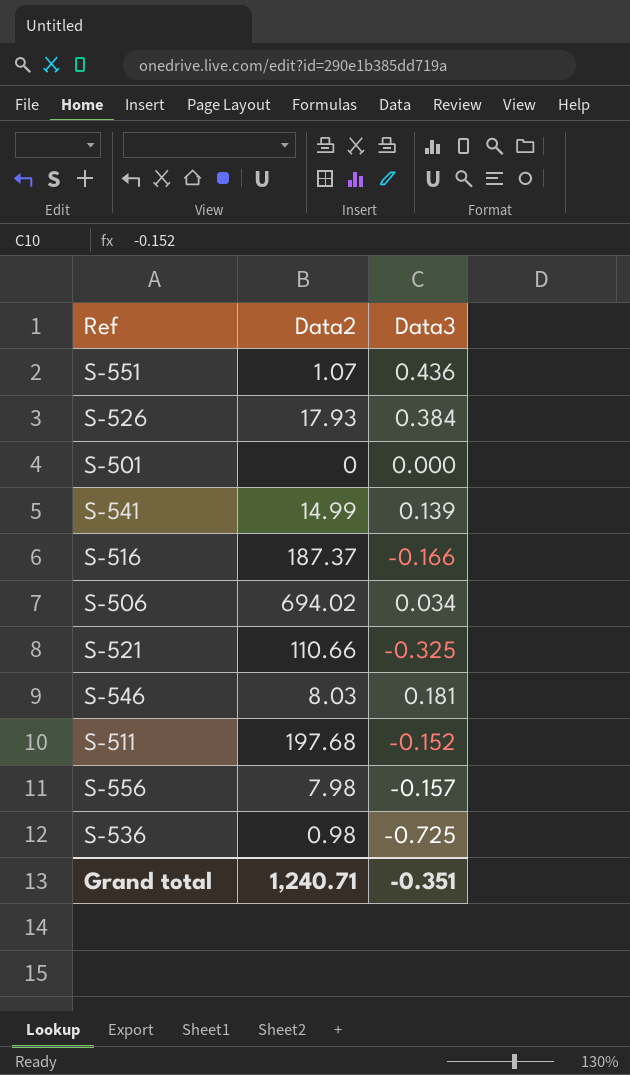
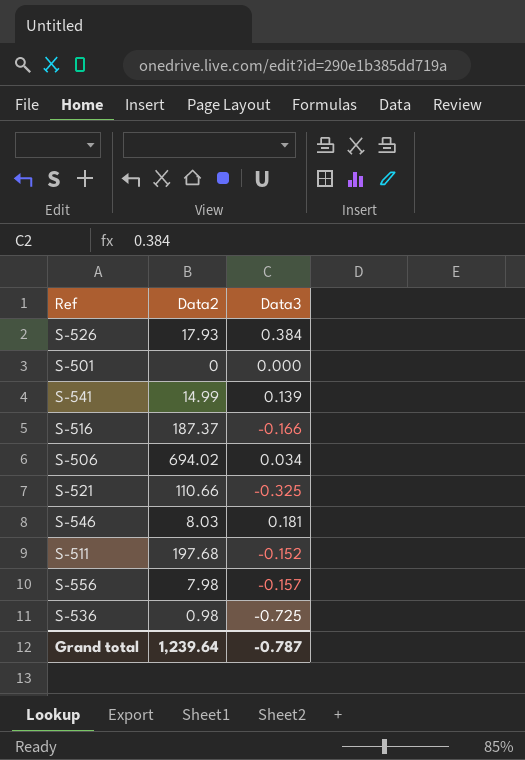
row S-551: 1.07 | 0.436 -> none
Grand total | Data2: 1,240.71 -> 1,239.64
Grand total | Data3: -0.351 -> -0.787

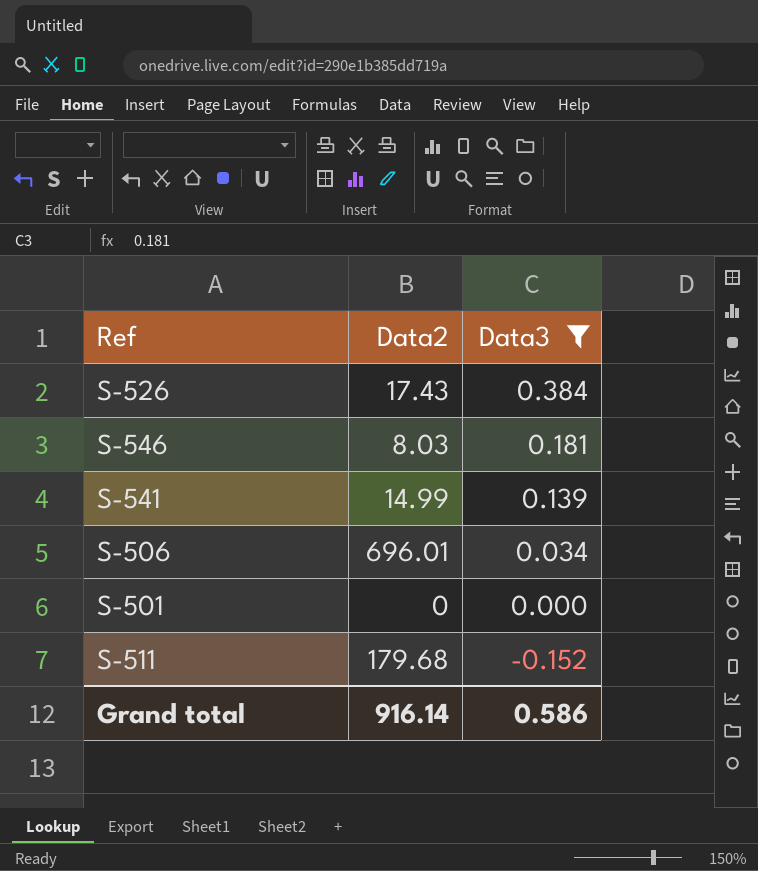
filter: none -> Data3 >= -0.152
row order: none -> Data3 descending
S-526 | Data2: 17.93 -> 17.43
S-506 | Data2: 694.02 -> 696.01
S-511 | Data2: 197.68 -> 179.68
Grand total | Data2: 1,239.64 -> 916.14
Grand total | Data3: -0.787 -> 0.586

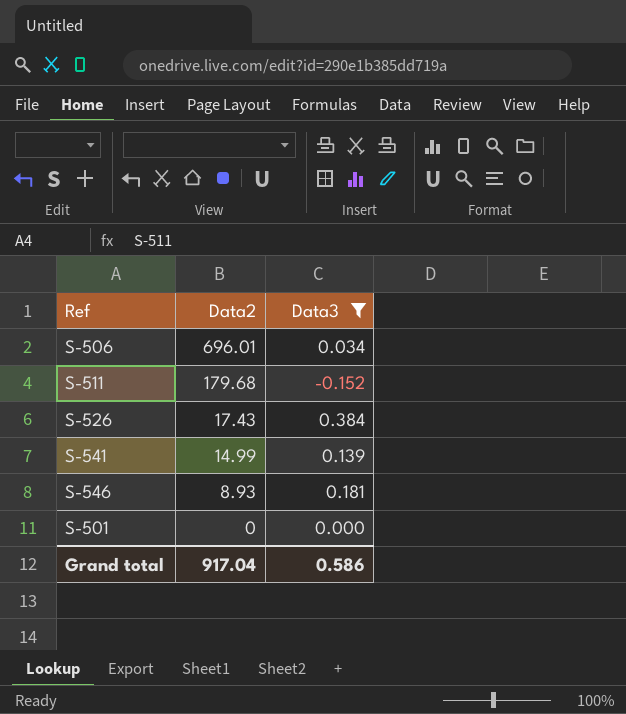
row order: Data3 descending -> Data2 descending
S-546 | Data2: 8.03 -> 8.93
Grand total | Data2: 916.14 -> 917.04

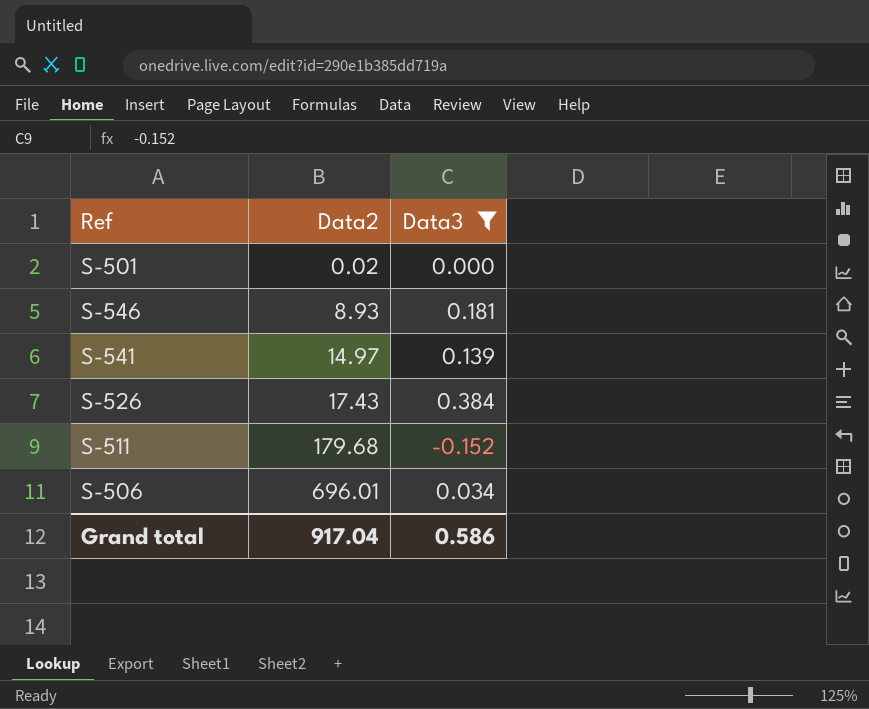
row order: Data2 descending -> Data2 ascending
S-501 | Data2: 0 -> 0.02
S-541 | Data2: 14.99 -> 14.97

